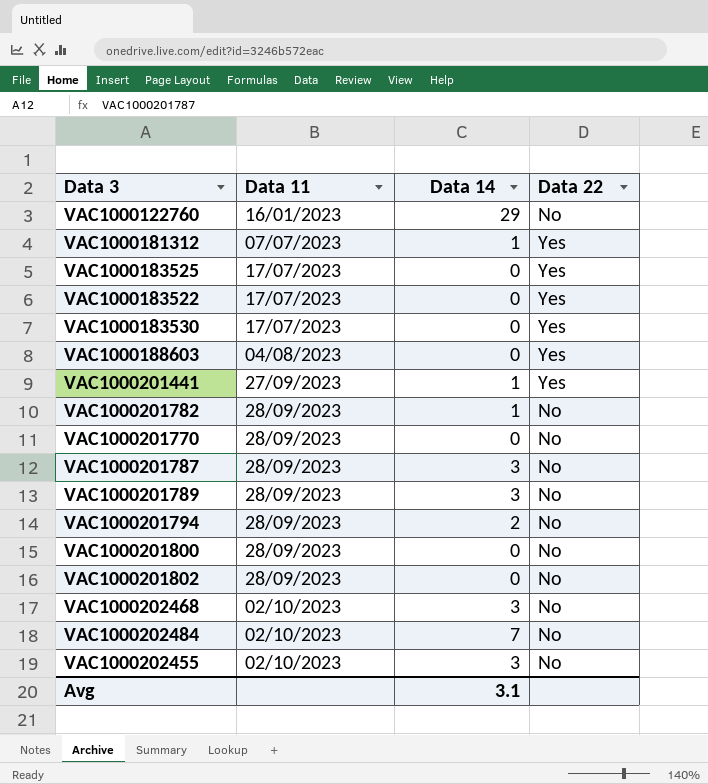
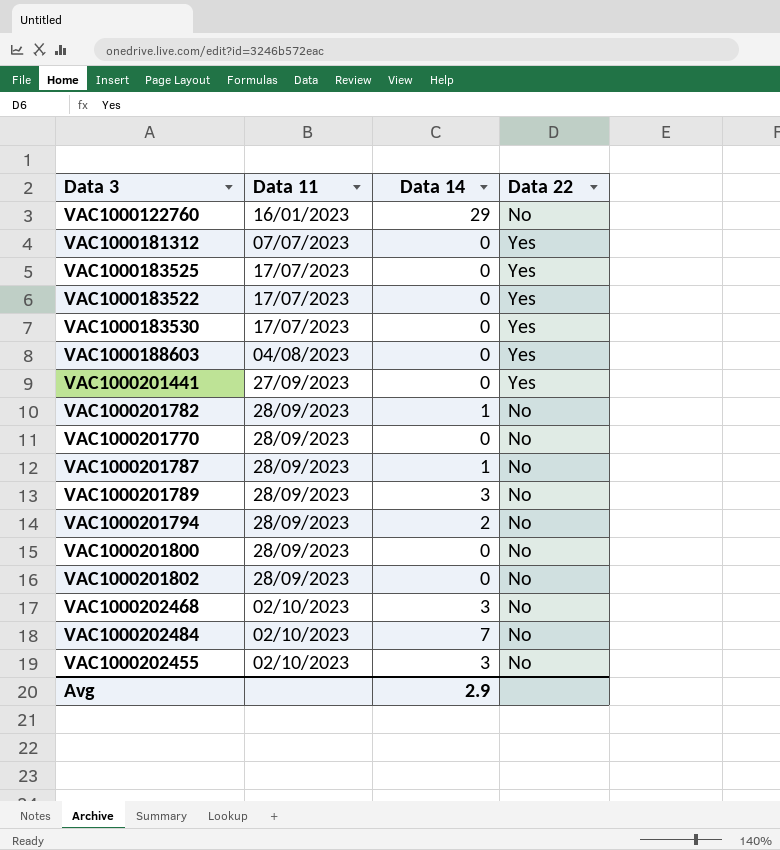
VAC1000181312 | Data 14: 1 -> 0
VAC1000201441 | Data 14: 1 -> 0
VAC1000201787 | Data 14: 3 -> 1
Avg | Data 14: 3.1 -> 2.9

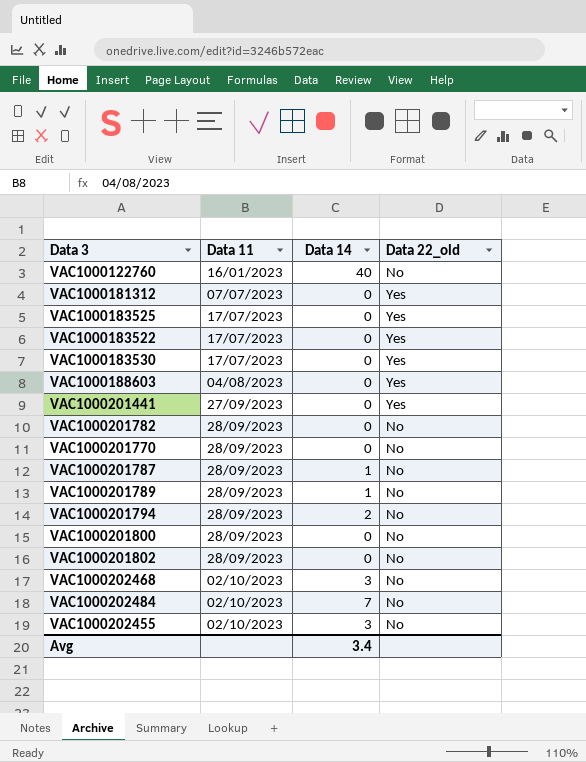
column name: Data 22 -> Data 22_old
VAC1000122760 | Data 14: 29 -> 40
VAC1000201782 | Data 14: 1 -> 0
VAC1000201789 | Data 14: 3 -> 1
Avg | Data 14: 2.9 -> 3.4

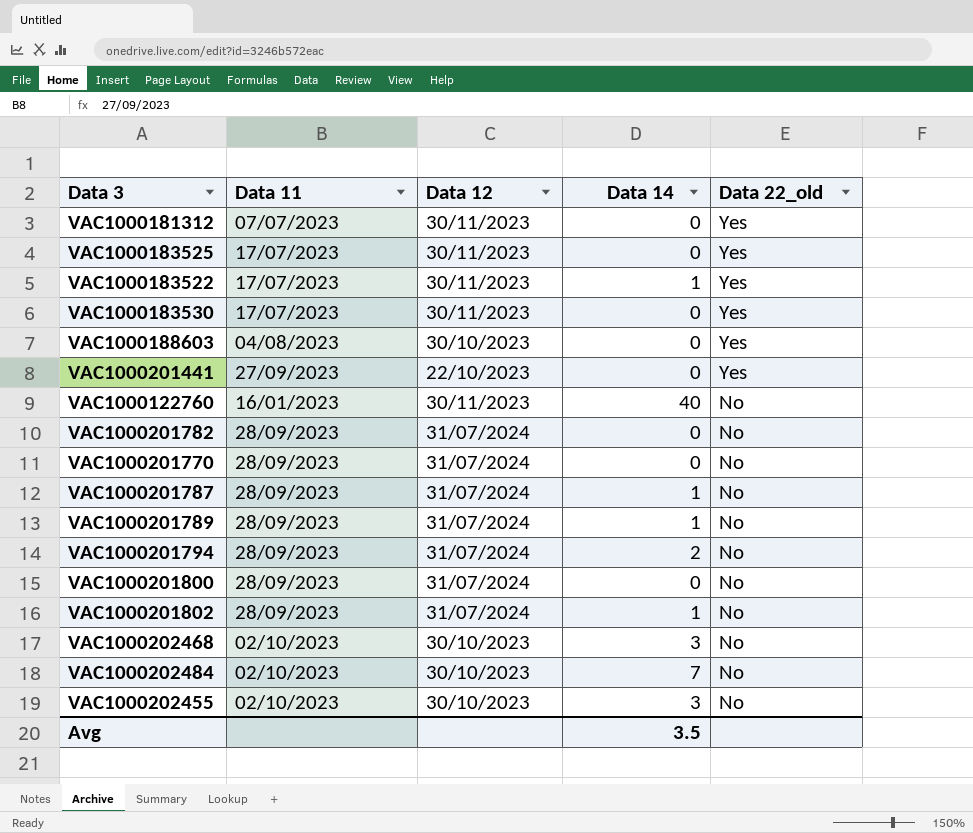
row order: Data 11 ascending -> Data 22_old descending
column Data 12 | position: none -> 3
VAC1000183522 | Data 14: 0 -> 1
VAC1000201802 | Data 14: 0 -> 1
Avg | Data 14: 3.4 -> 3.5

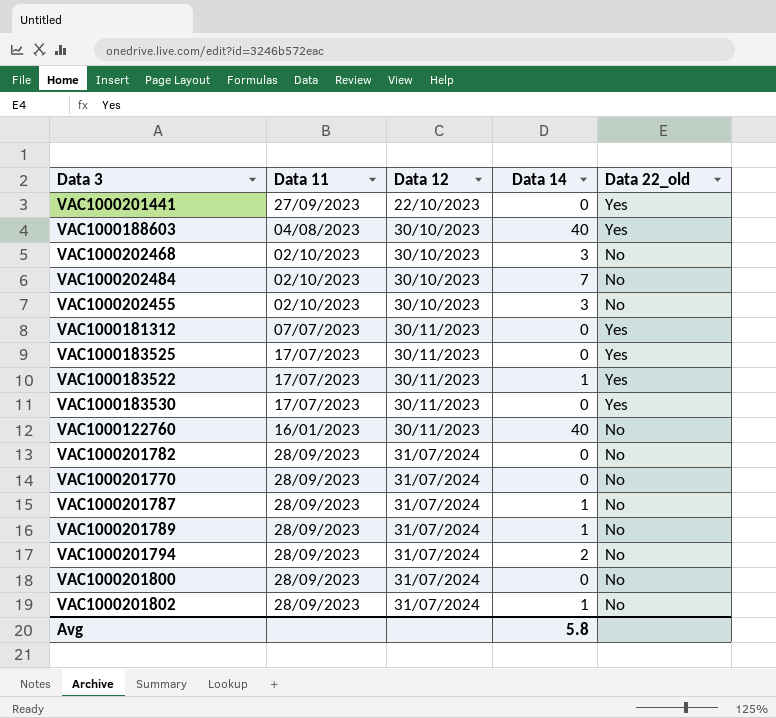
row order: Data 22_old descending -> Data 12 ascending
VAC1000188603 | Data 14: 0 -> 40
Avg | Data 14: 3.5 -> 5.8

